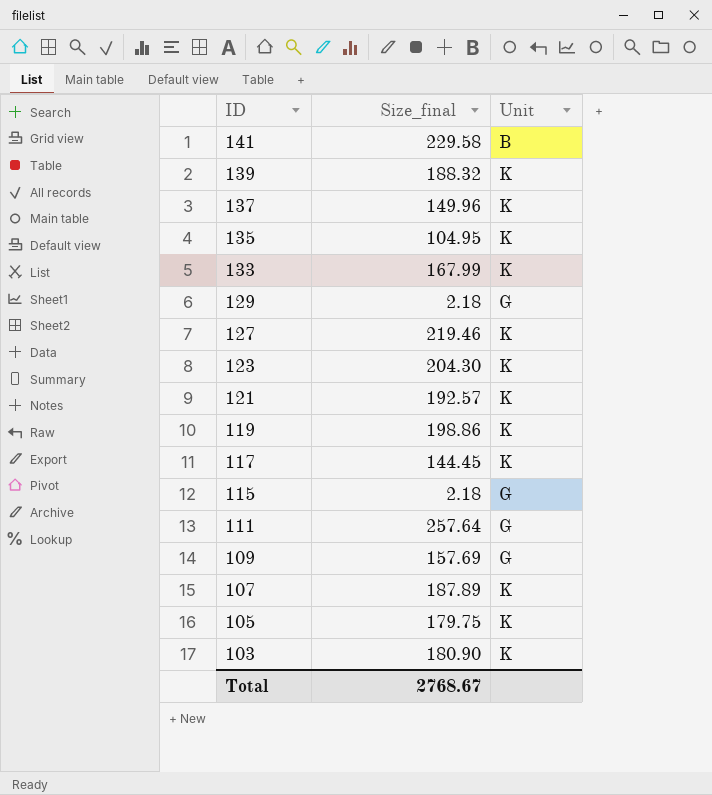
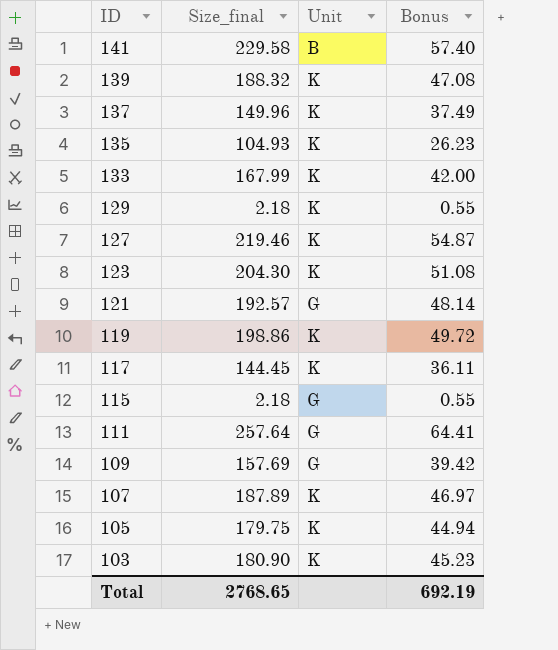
column Bonus | formula: none -> [Size_final] * 0.25
135 | Size_final: 104.95 -> 104.93
129 | Unit: G -> K
121 | Unit: K -> G
Total | Size_final: 2768.67 -> 2768.65

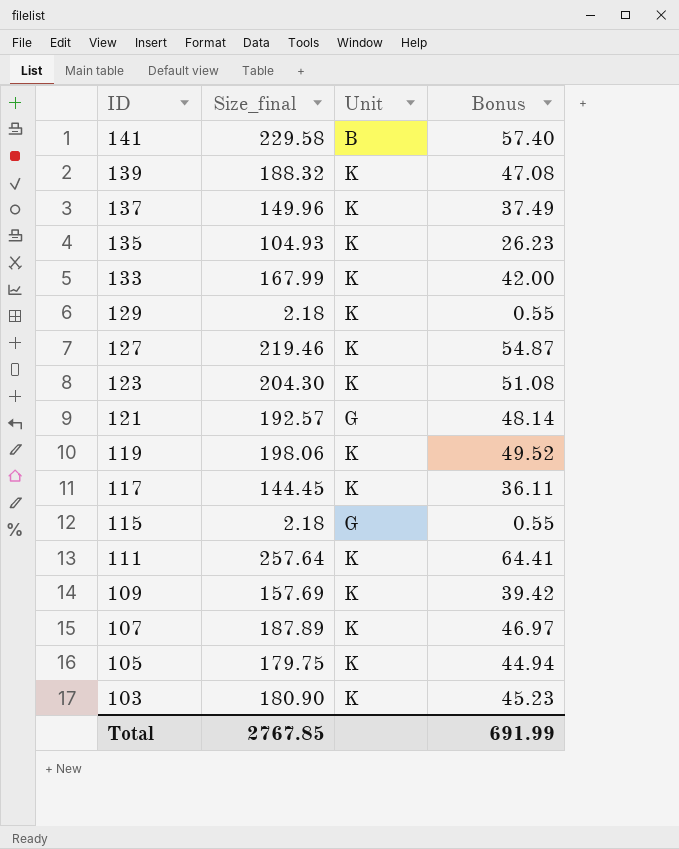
119 | Size_final: 198.86 -> 198.06
119 | Bonus: 49.72 -> 49.52
111 | Unit: G -> K
109 | Unit: G -> K
Total | Size_final: 2768.65 -> 2767.85
Total | Bonus: 692.19 -> 691.99

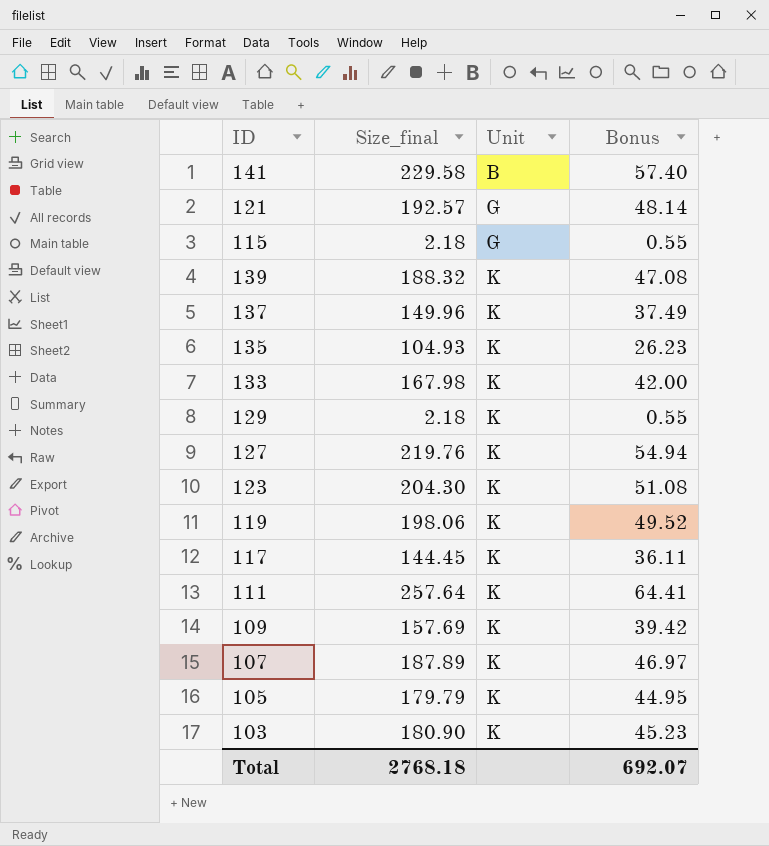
row order: ID descending -> Unit ascending
133 | Size_final: 167.99 -> 167.98
127 | Size_final: 219.46 -> 219.76
127 | Bonus: 54.87 -> 54.94
105 | Size_final: 179.75 -> 179.79
105 | Bonus: 44.94 -> 44.95
Total | Size_final: 2767.85 -> 2768.18
Total | Bonus: 691.99 -> 692.07

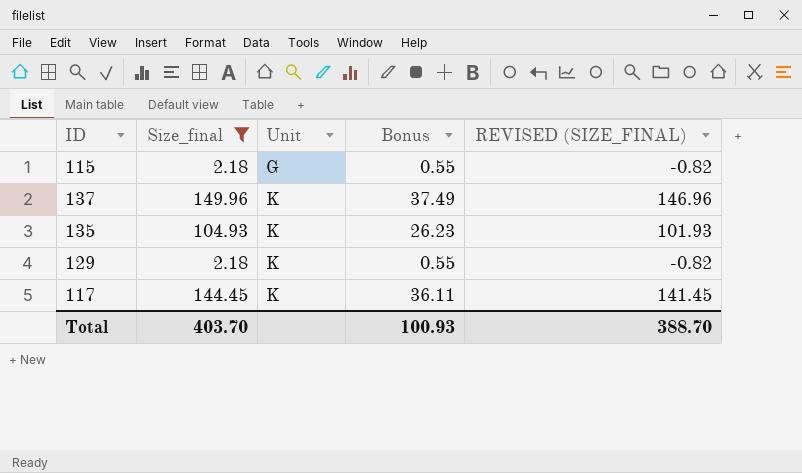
filter: none -> Size_final <= 149.96
column REVISED (SIZE_FINAL) | formula: none -> [Size_final] - 3
Total | Size_final: 2768.18 -> 403.70
Total | Bonus: 692.07 -> 100.93

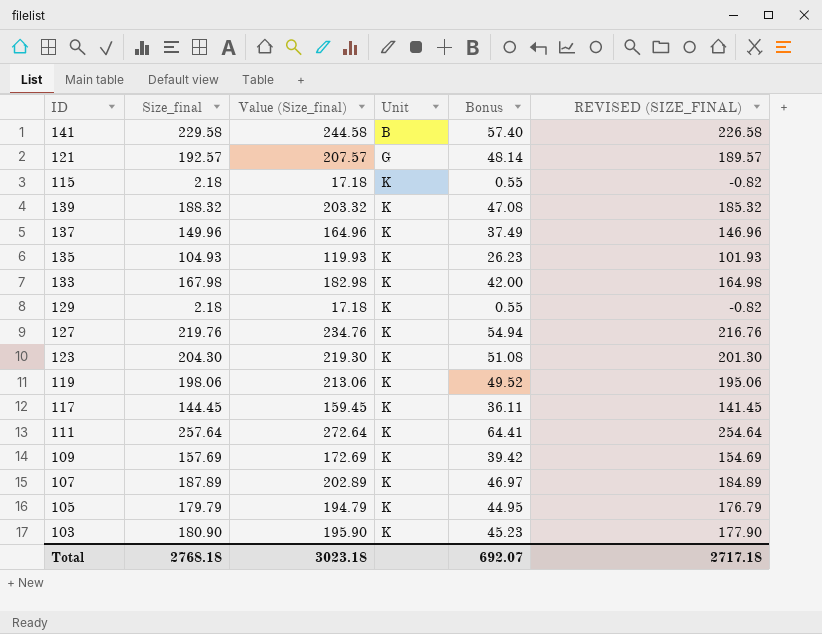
filter: Size_final <= 149.96 -> none
column Value (Size_final) | formula: none -> [Size_final] + 15
115 | Unit: G -> K
Total | Size_final: 403.70 -> 2768.18
Total | Bonus: 100.93 -> 692.07
Total | REVISED (SIZE_FINAL): 388.70 -> 2717.18

